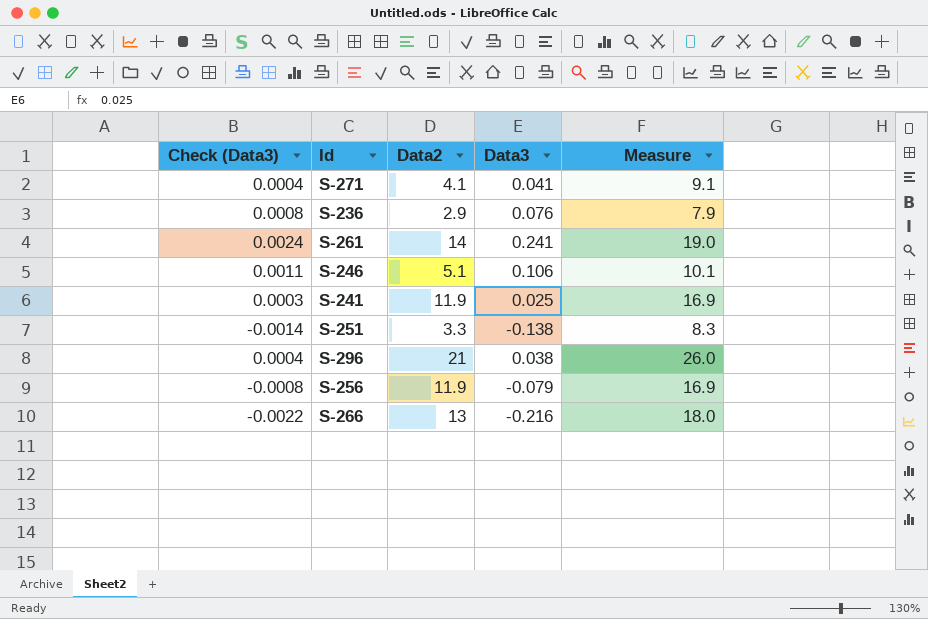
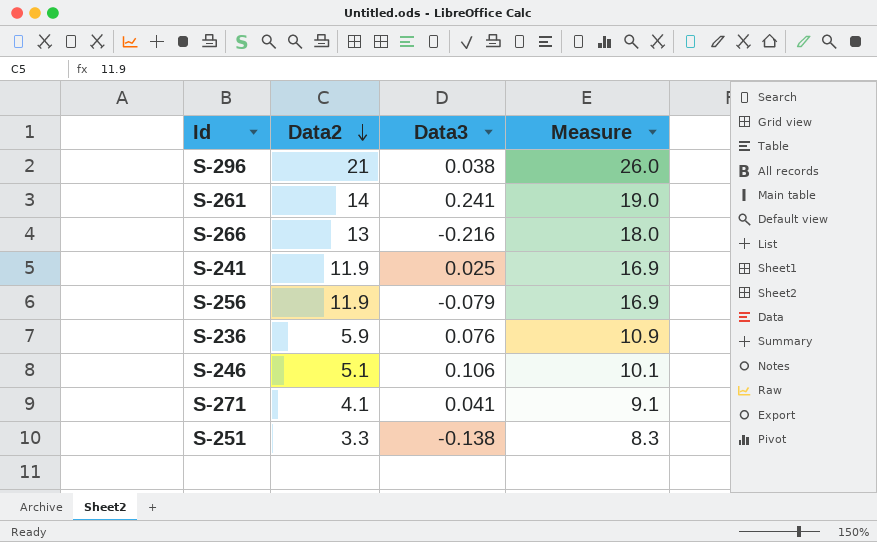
row order: none -> Data2 descending
column Check (Data3) | formula: [Data3] * 0.01 -> none
S-236 | Data2: 2.9 -> 5.9
S-236 | Measure: 7.9 -> 10.9

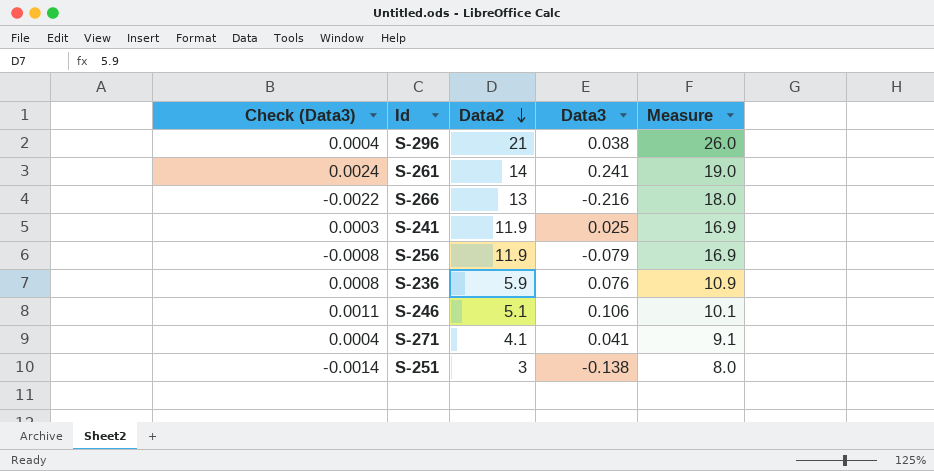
column Check (Data3) | formula: none -> [Data3] * 0.01
S-251 | Data2: 3.3 -> 3
S-251 | Measure: 8.3 -> 8.0

